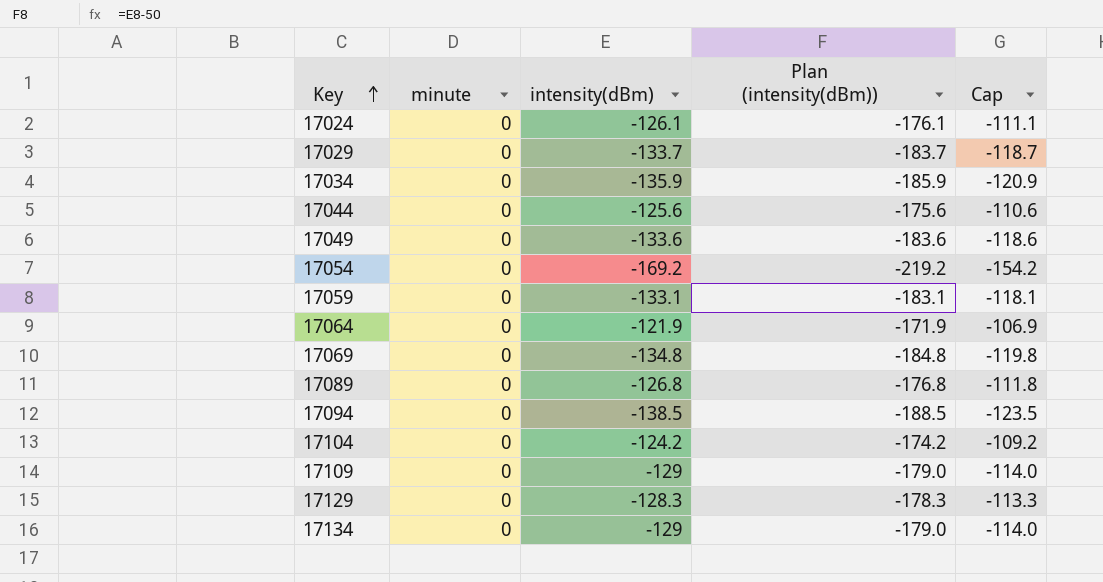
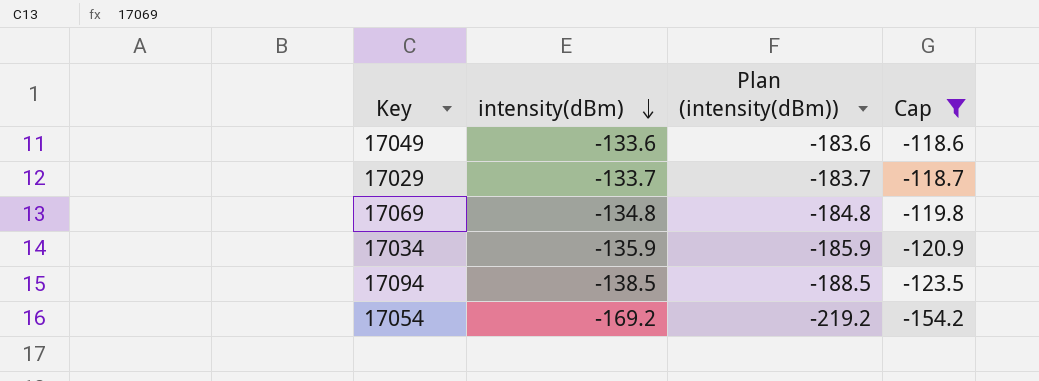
filter: none -> Cap <= -118.6
row order: Key ascending -> intensity(dBm) descending
column minute | position: 2 -> none

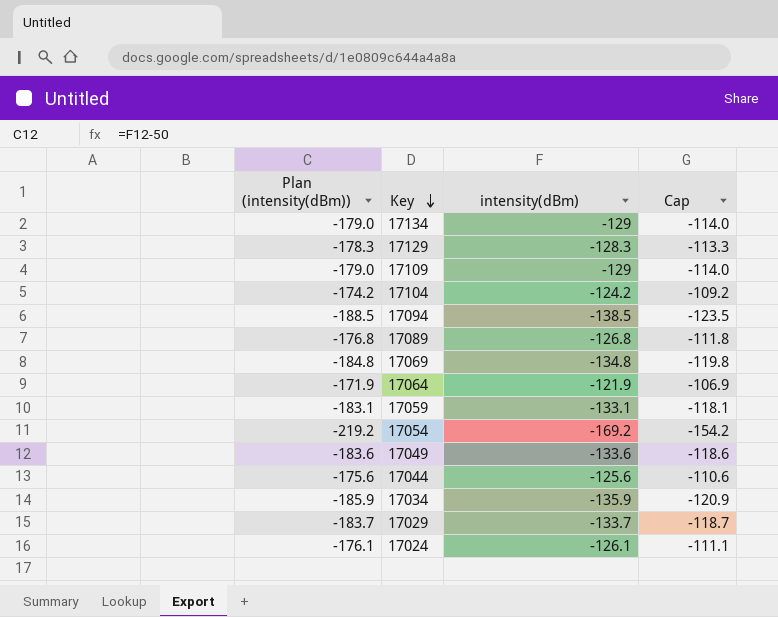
filter: Cap <= -118.6 -> none
row order: intensity(dBm) descending -> Key descending
column Plan (intensity(dBm)) | position: 3 -> 1

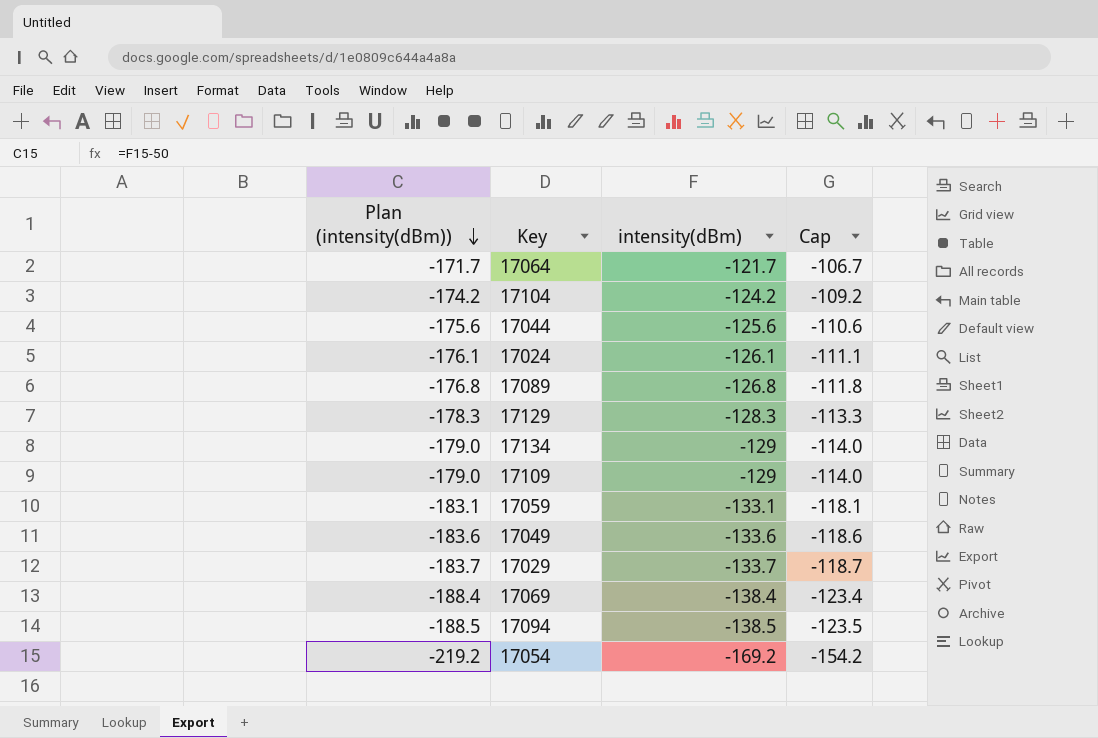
row order: Key descending -> Plan (intensity(dBm)) descending
row 17034: -185.9 | -135.9 | -120.9 -> none
17064 | Plan (intensity(dBm)): -171.9 -> -171.7
17064 | intensity(dBm): -121.9 -> -121.7
17064 | Cap: -106.9 -> -106.7
17069 | Plan (intensity(dBm)): -184.8 -> -188.4
17069 | intensity(dBm): -134.8 -> -138.4
17069 | Cap: -119.8 -> -123.4

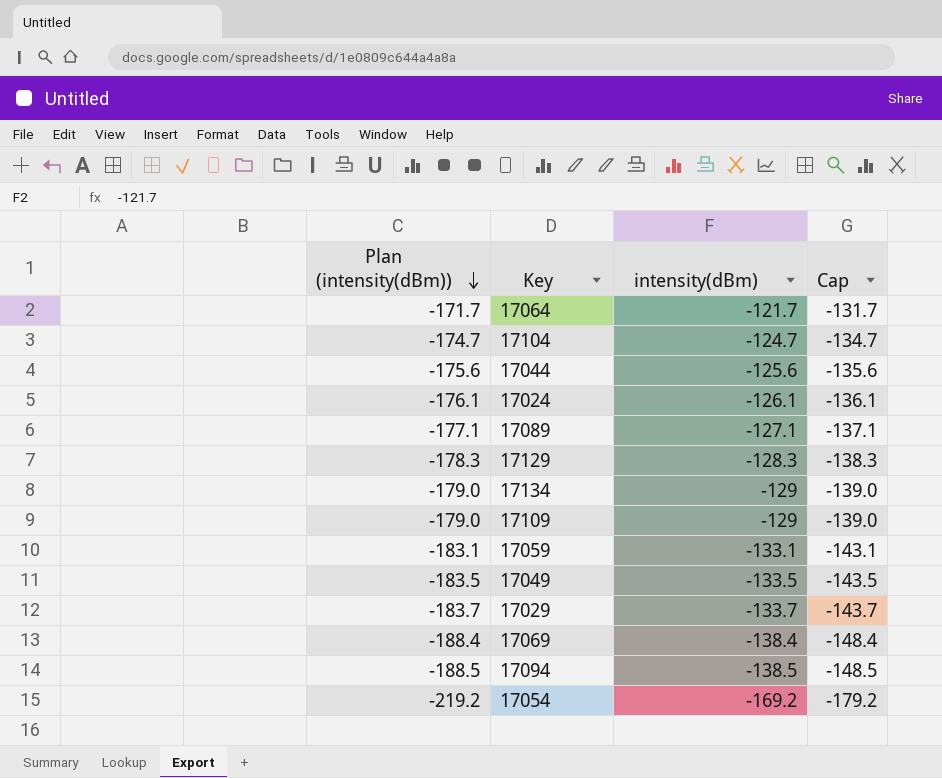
column Cap | formula: [intensity(dBm)] + 15 -> [intensity(dBm)] - 10
17104 | Plan (intensity(dBm)): -174.2 -> -174.7
17104 | intensity(dBm): -124.2 -> -124.7
17089 | Plan (intensity(dBm)): -176.8 -> -177.1
17089 | intensity(dBm): -126.8 -> -127.1
17049 | Plan (intensity(dBm)): -183.6 -> -183.5
17049 | intensity(dBm): -133.6 -> -133.5

